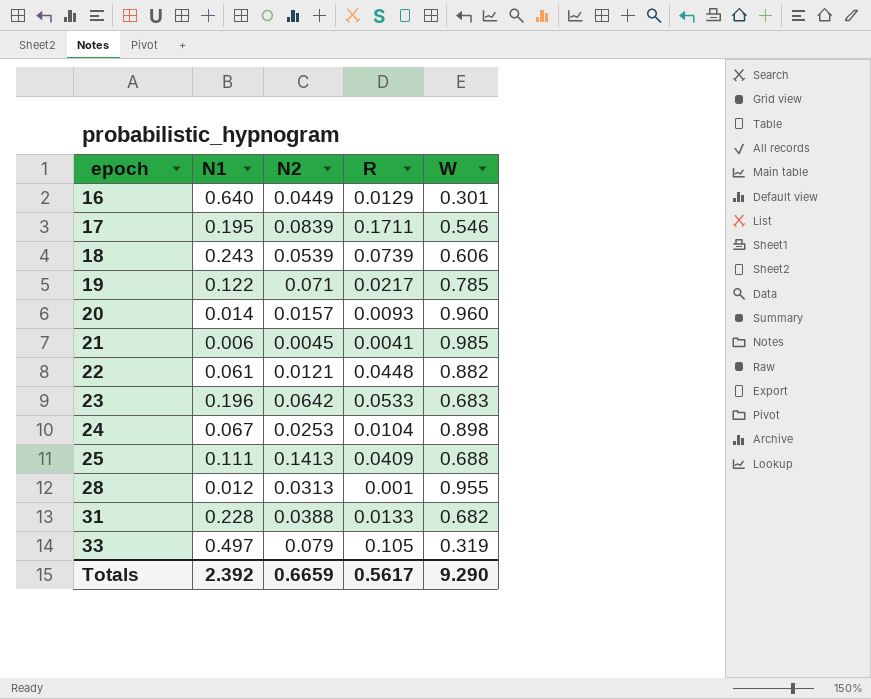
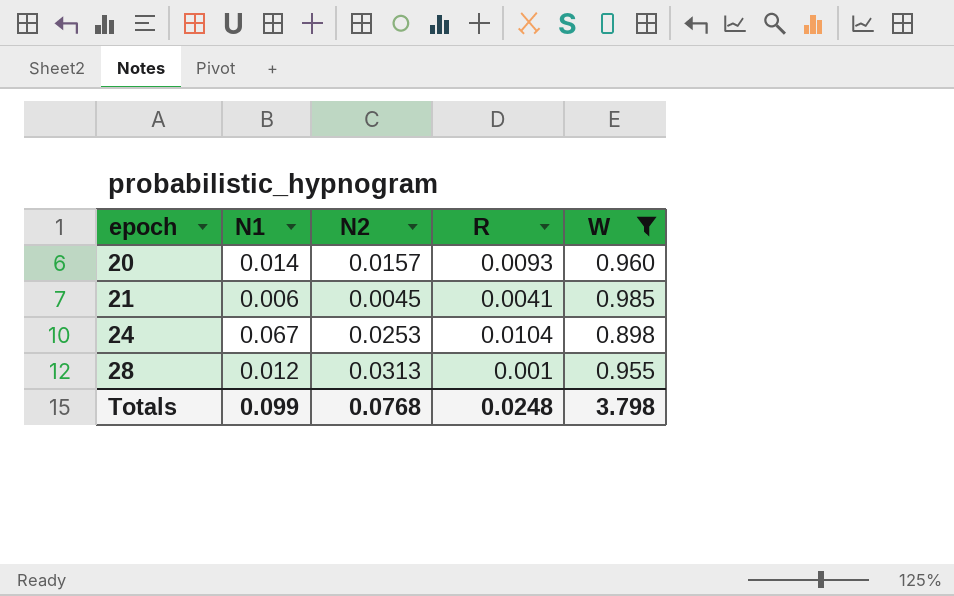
filter: none -> W >= 0.898
Totals | N1: 2.392 -> 0.099
Totals | N2: 0.6659 -> 0.0768
Totals | R: 0.5617 -> 0.0248
Totals | W: 9.290 -> 3.798

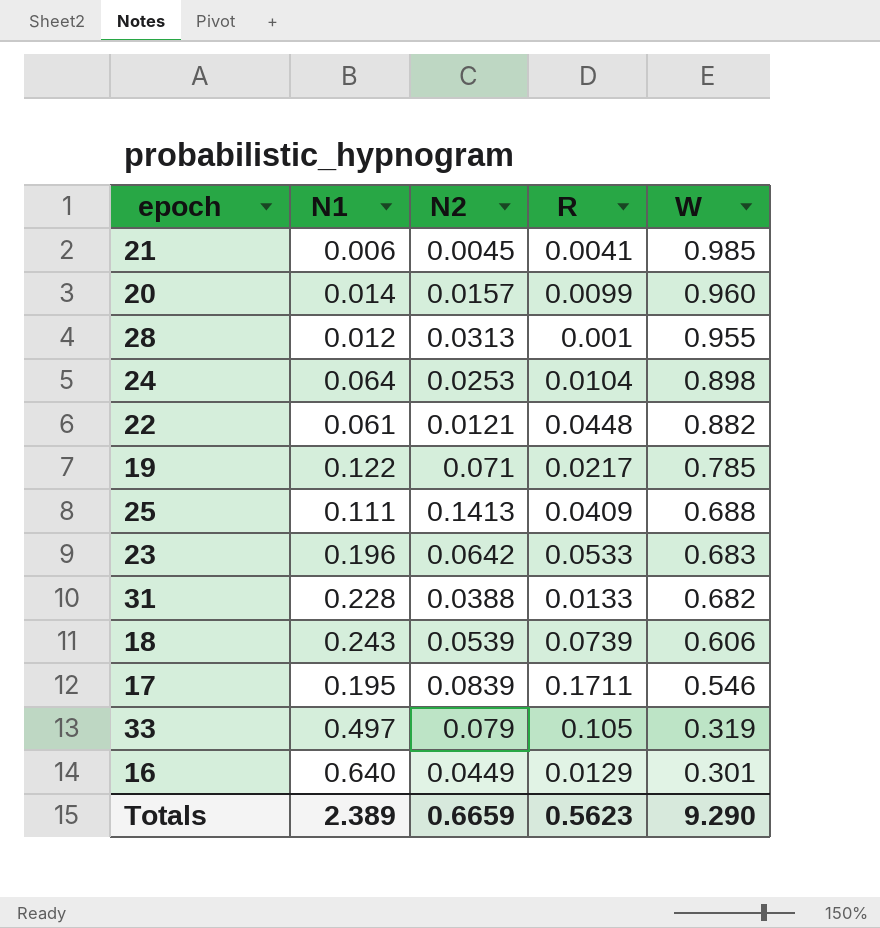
filter: W >= 0.898 -> none
row order: epoch ascending -> W descending
20 | R: 0.0093 -> 0.0099
24 | N1: 0.067 -> 0.064
Totals | N1: 0.099 -> 2.389
Totals | N2: 0.0768 -> 0.6659
Totals | R: 0.0248 -> 0.5623
Totals | W: 3.798 -> 9.290

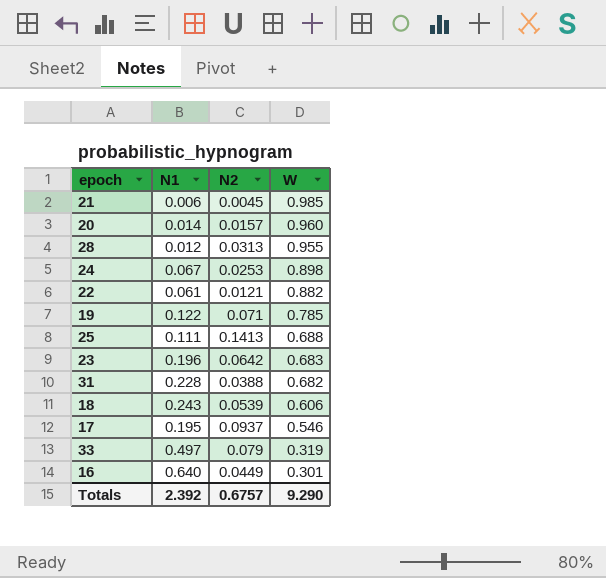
column R | position: 4 -> none
24 | N1: 0.064 -> 0.067
17 | N2: 0.0839 -> 0.0937
Totals | N1: 2.389 -> 2.392
Totals | N2: 0.6659 -> 0.6757

